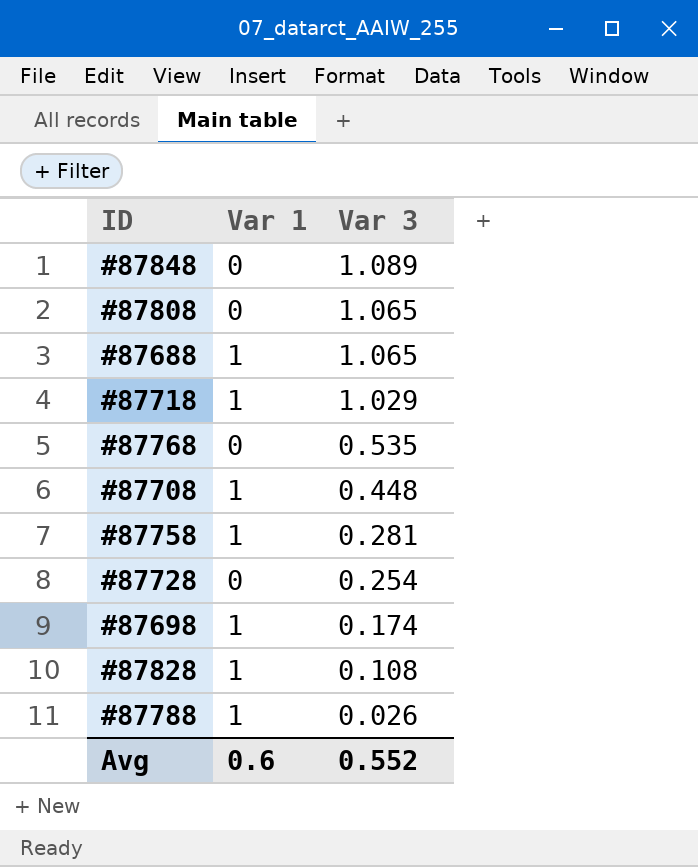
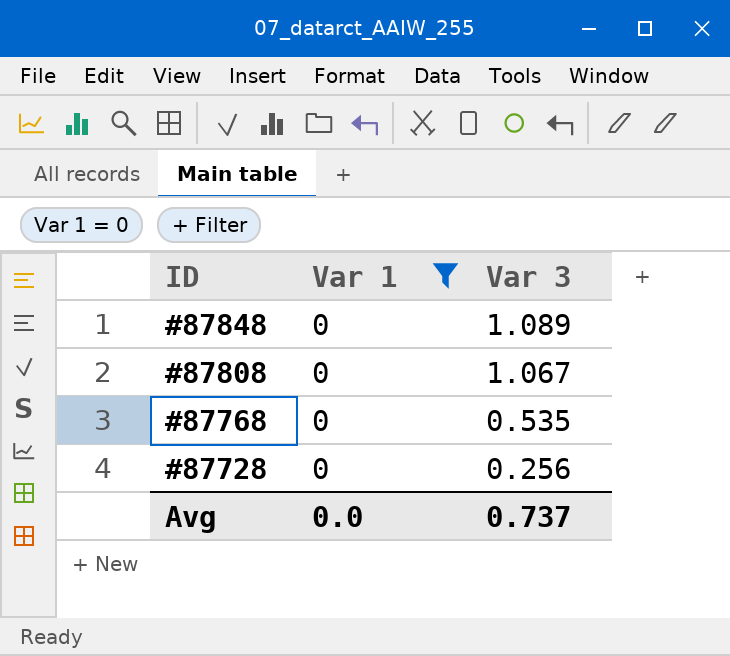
filter: none -> Var 1 = 0
#87808 | Var 3: 1.065 -> 1.067
#87728 | Var 3: 0.254 -> 0.256
Avg | Var 1: 0.6 -> 0.0
Avg | Var 3: 0.552 -> 0.737

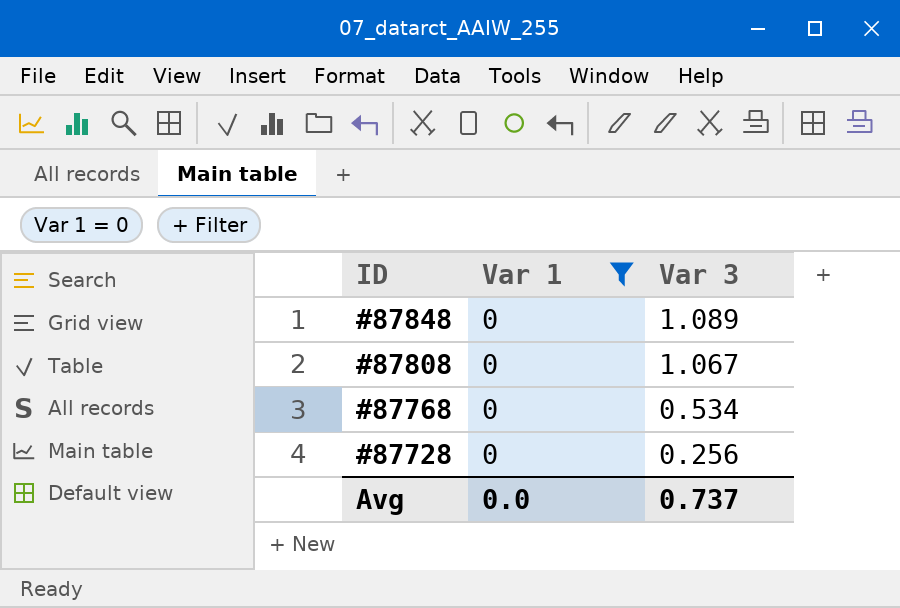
#87768 | Var 3: 0.535 -> 0.534

